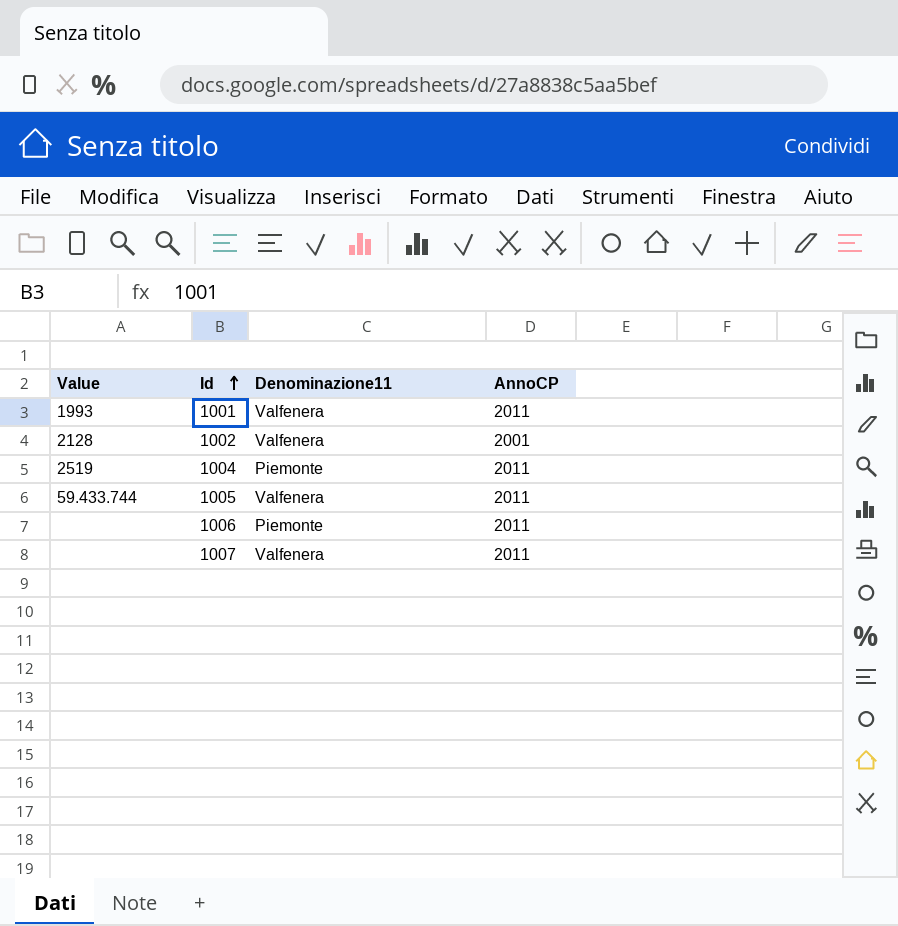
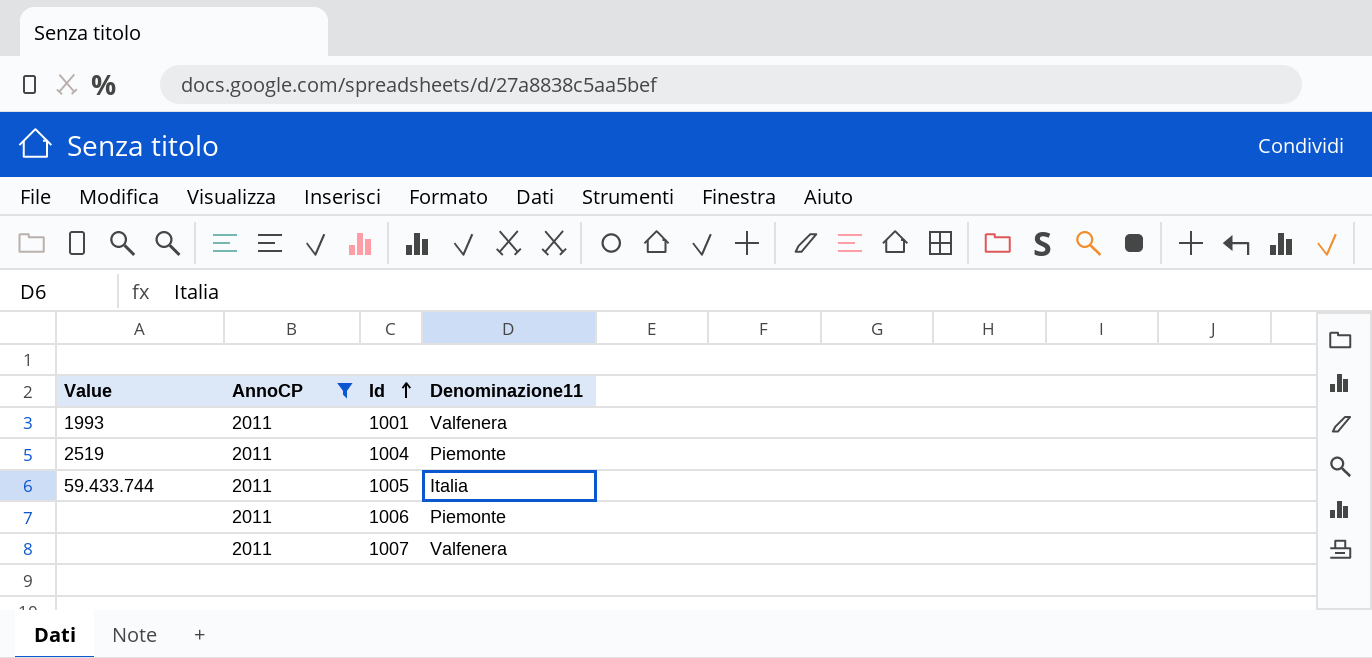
filter: none -> AnnoCP = 2011
column AnnoCP | position: 4 -> 2
1005 | Denominazione11: Valfenera -> Italia

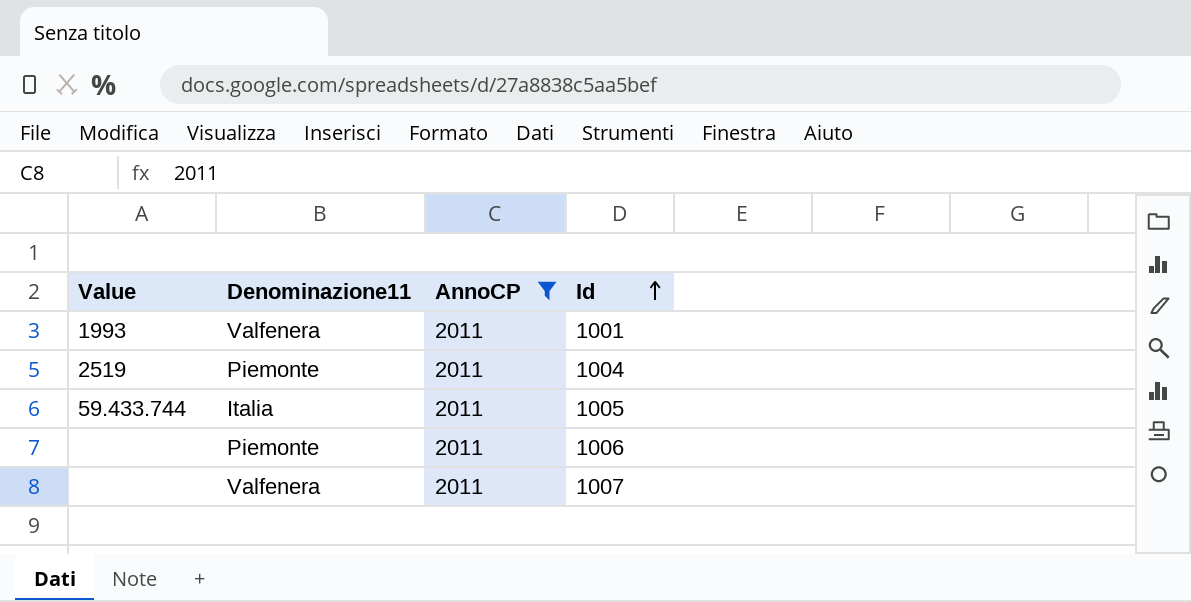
column Denominazione11 | position: 4 -> 2

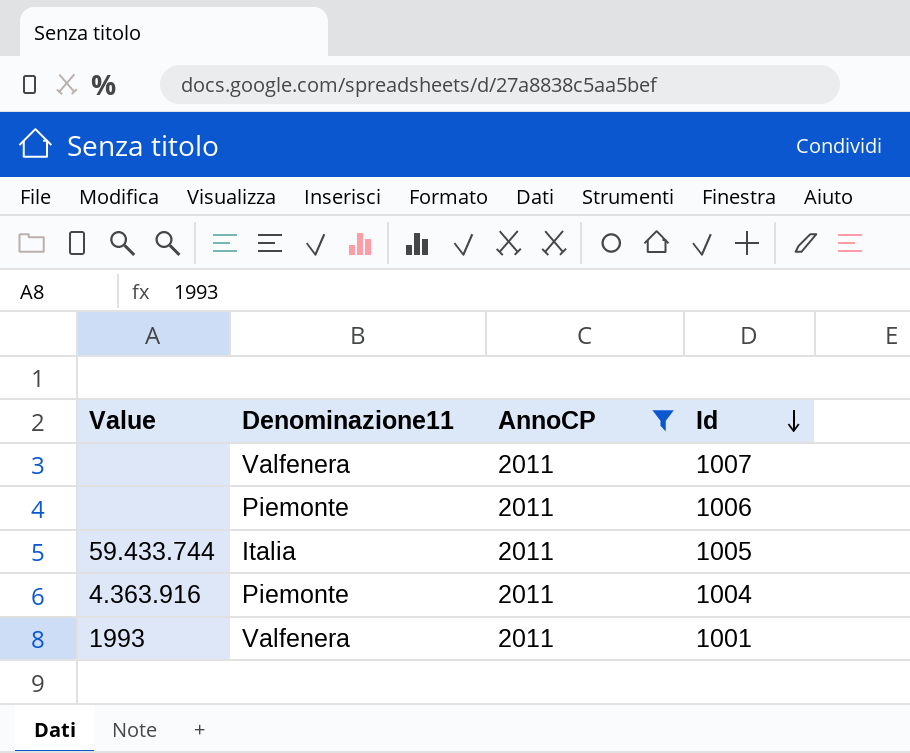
row order: Id ascending -> Id descending
1004 | Value: 2519 -> 4.363.916

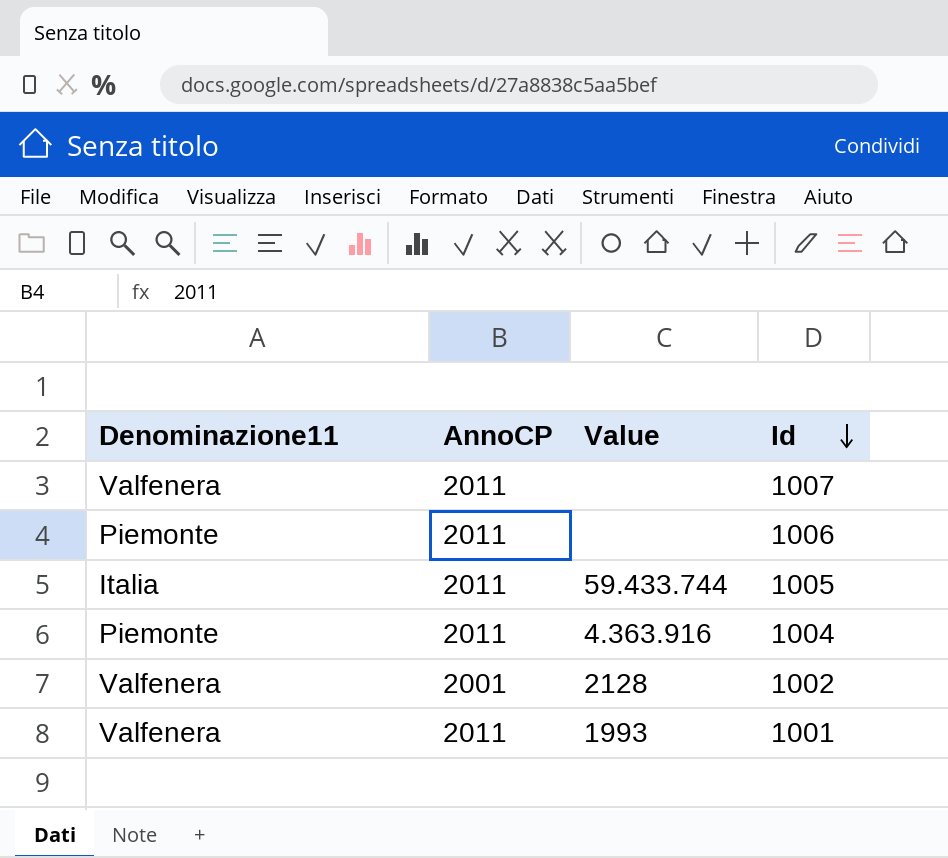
filter: AnnoCP = 2011 -> none
column Value | position: 1 -> 3

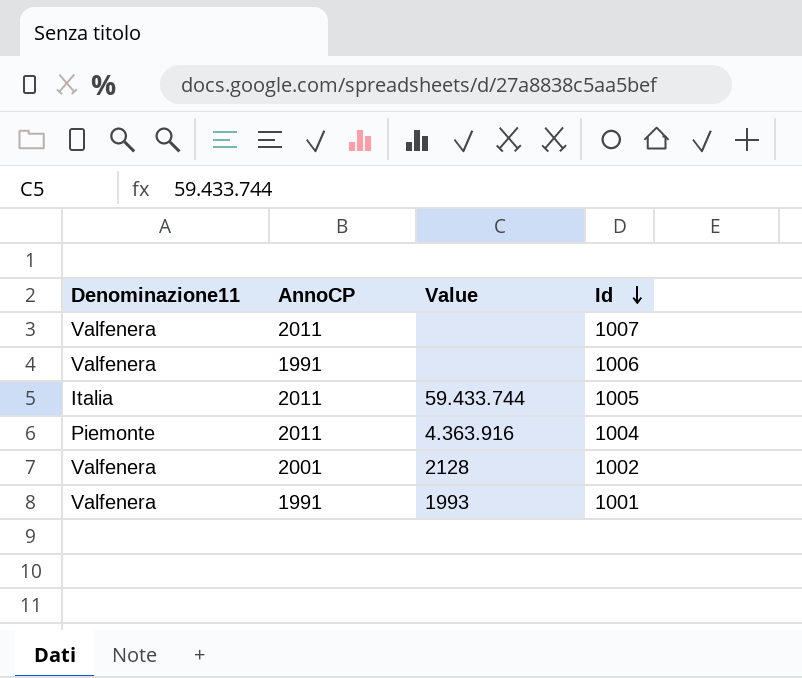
1006 | Denominazione11: Piemonte -> Valfenera
1006 | AnnoCP: 2011 -> 1991
1001 | AnnoCP: 2011 -> 1991

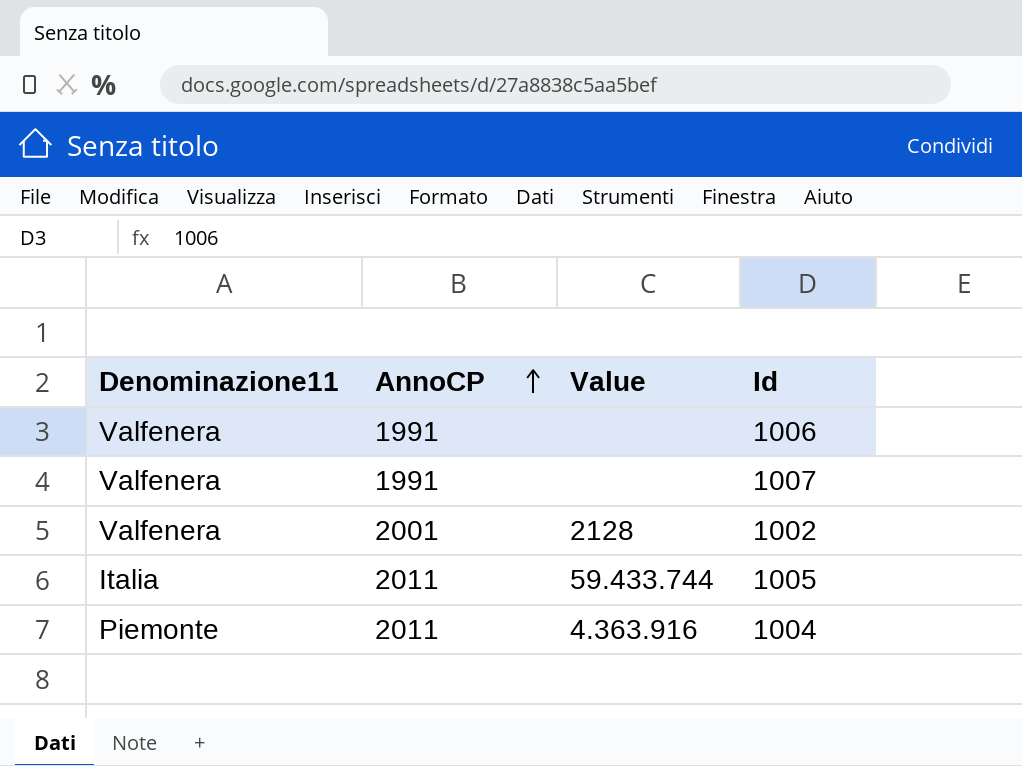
row order: Id descending -> AnnoCP ascending
row 1001: Valfenera | 1991 | 1993 -> none
1007 | AnnoCP: 2011 -> 1991

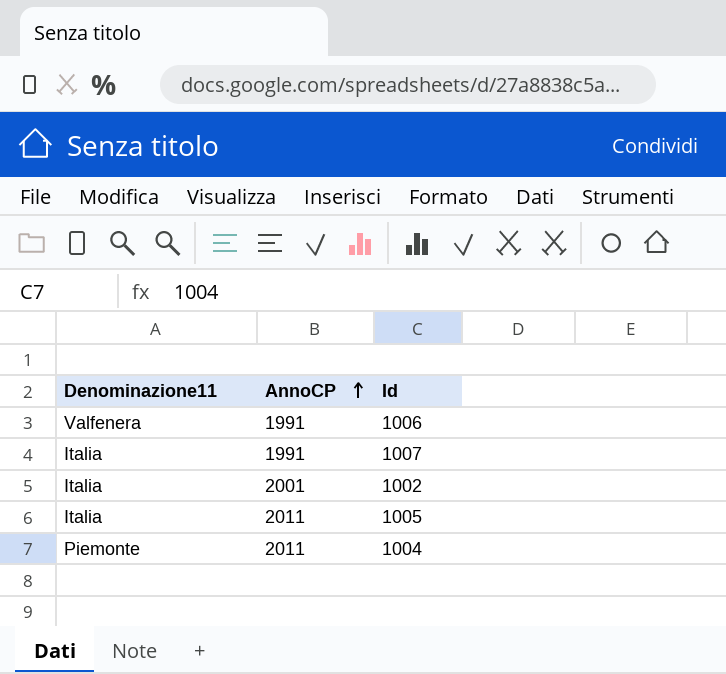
column Value | position: 3 -> none
1007 | Denominazione11: Valfenera -> Italia
1002 | Denominazione11: Valfenera -> Italia

